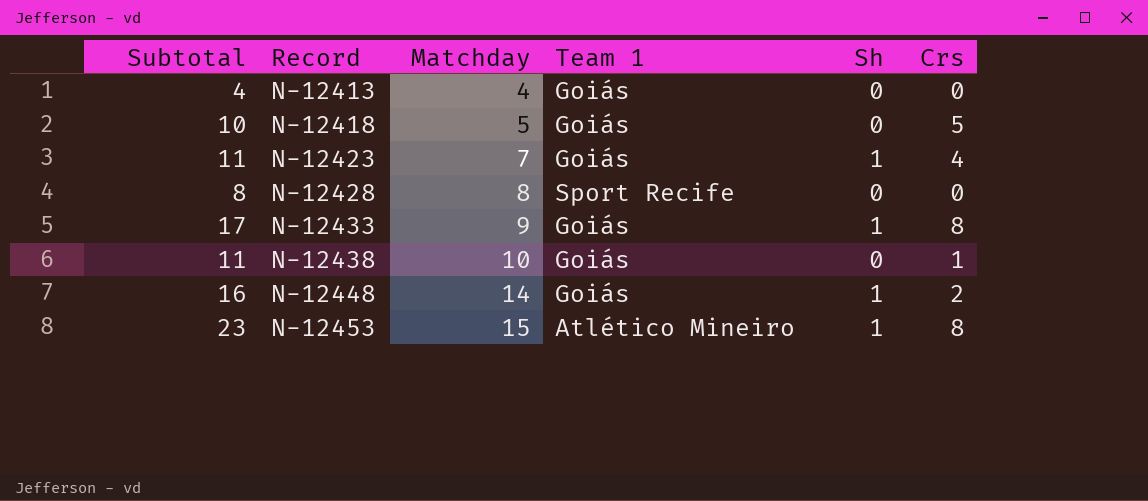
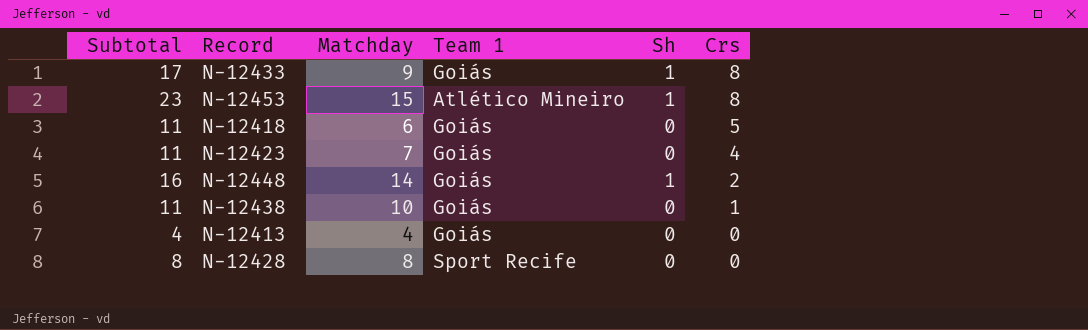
row order: Record ascending -> Crs descending
N-12418 | Subtotal: 10 -> 11
N-12418 | Matchday: 5 -> 6
N-12423 | Sh: 1 -> 0

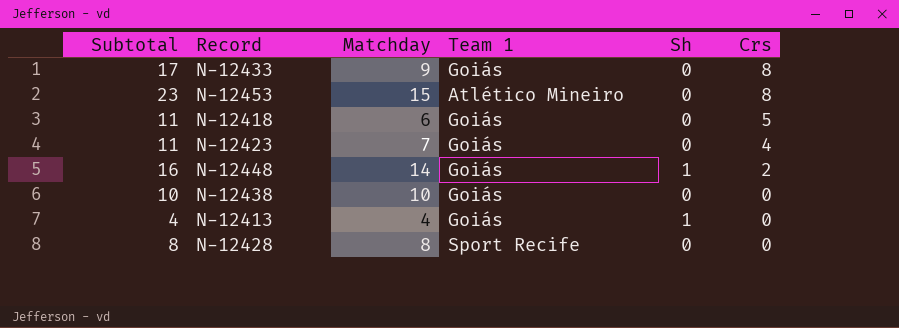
N-12433 | Sh: 1 -> 0
N-12453 | Sh: 1 -> 0
N-12438 | Subtotal: 11 -> 10
N-12438 | Crs: 1 -> 0
N-12413 | Sh: 0 -> 1

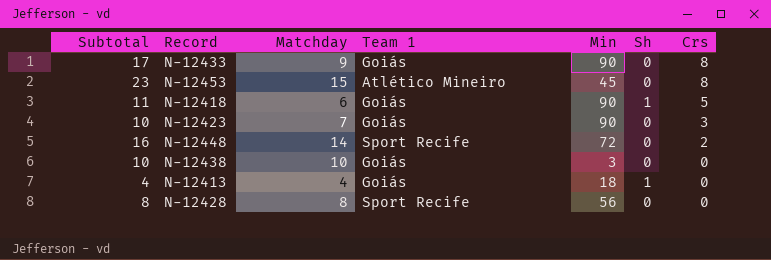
column Min | position: none -> 5
N-12418 | Sh: 0 -> 1
N-12423 | Subtotal: 11 -> 10
N-12423 | Crs: 4 -> 3
N-12448 | Team 1: Goiás -> Sport Recife
N-12448 | Sh: 1 -> 0

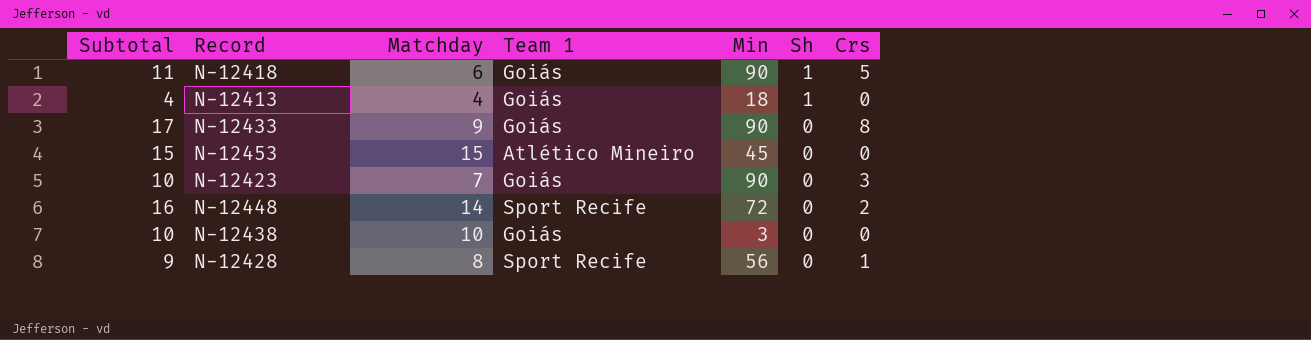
row order: Crs descending -> Sh descending
N-12453 | Subtotal: 23 -> 15
N-12453 | Crs: 8 -> 0
N-12428 | Subtotal: 8 -> 9
N-12428 | Crs: 0 -> 1

